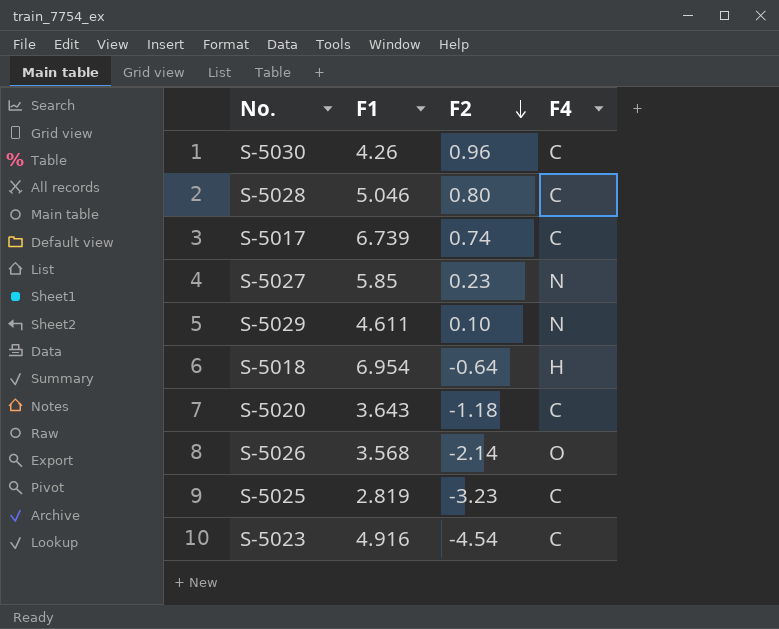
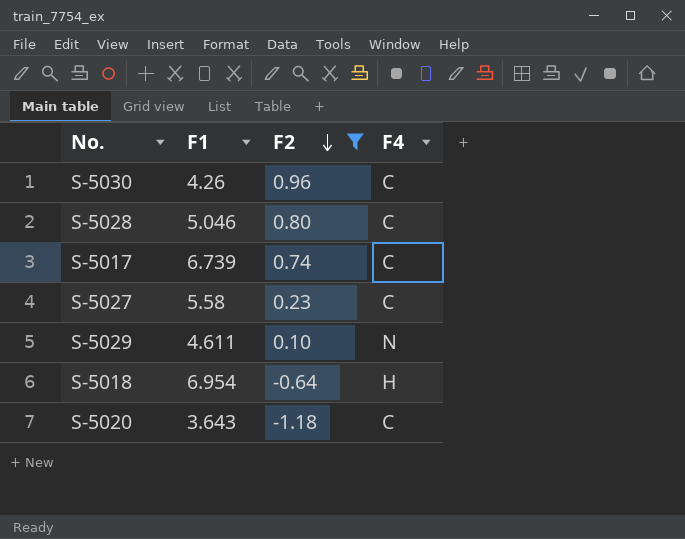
filter: none -> F2 >= -1.18
S-5027 | F1: 5.85 -> 5.58
S-5027 | F4: N -> C

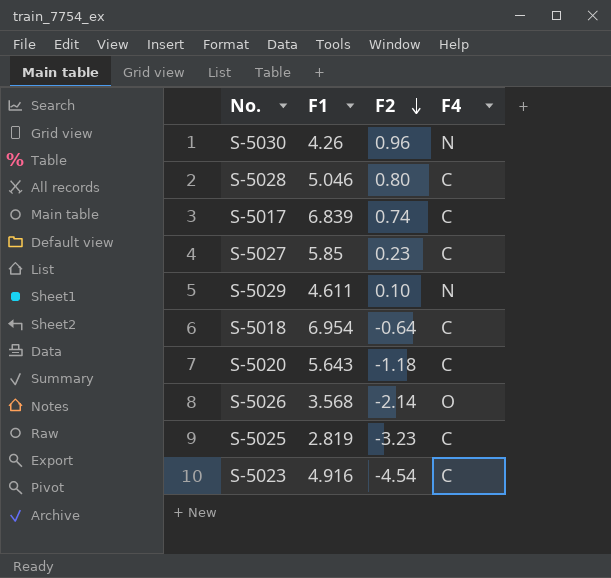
filter: F2 >= -1.18 -> none
S-5030 | F4: C -> N
S-5017 | F1: 6.739 -> 6.839
S-5027 | F1: 5.58 -> 5.85
S-5018 | F4: H -> C
S-5020 | F1: 3.643 -> 5.643

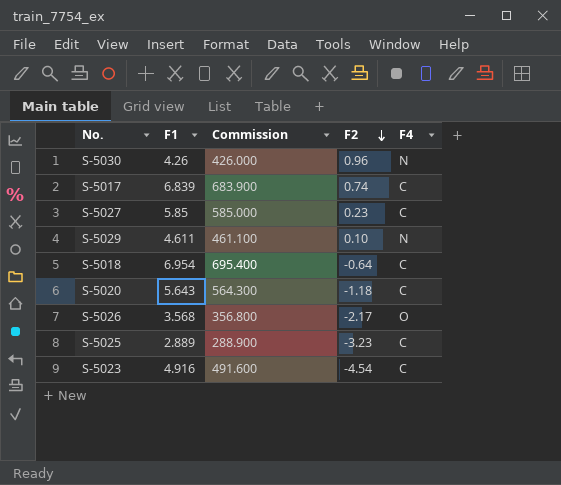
column Commission | formula: none -> [F1] * 100
row S-5028: 5.046 | 0.80 | C -> none
S-5026 | F2: -2.14 -> -2.17
S-5025 | F1: 2.819 -> 2.889

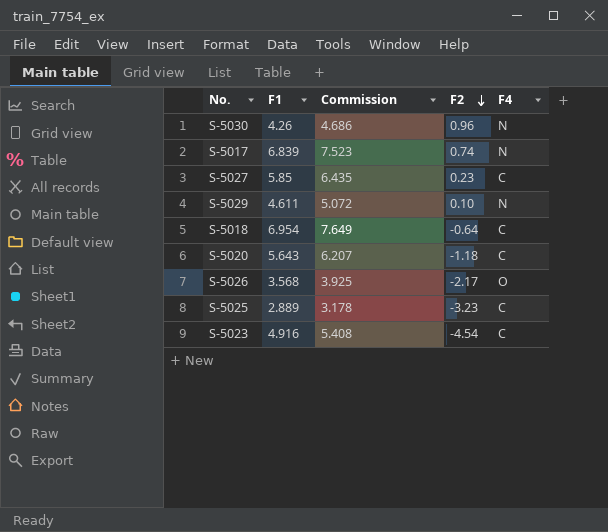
column Commission | formula: [F1] * 100 -> [F1] * 1.1
S-5017 | F4: C -> N

